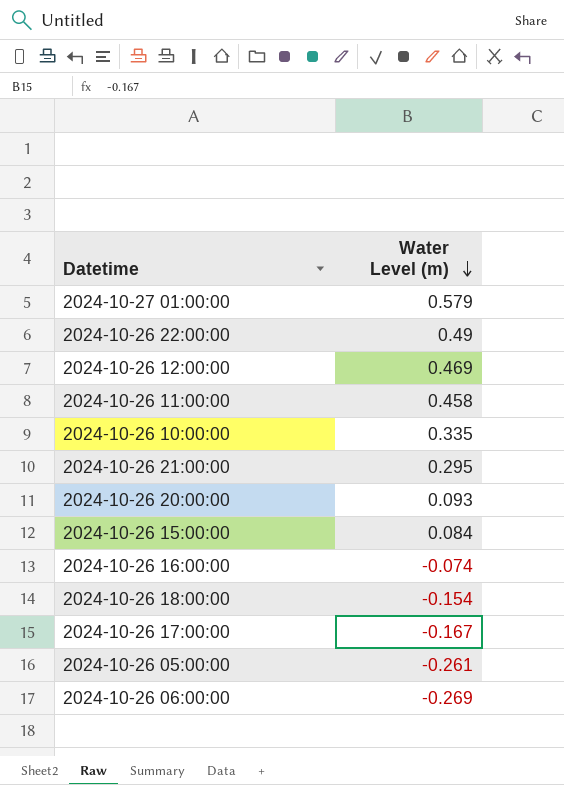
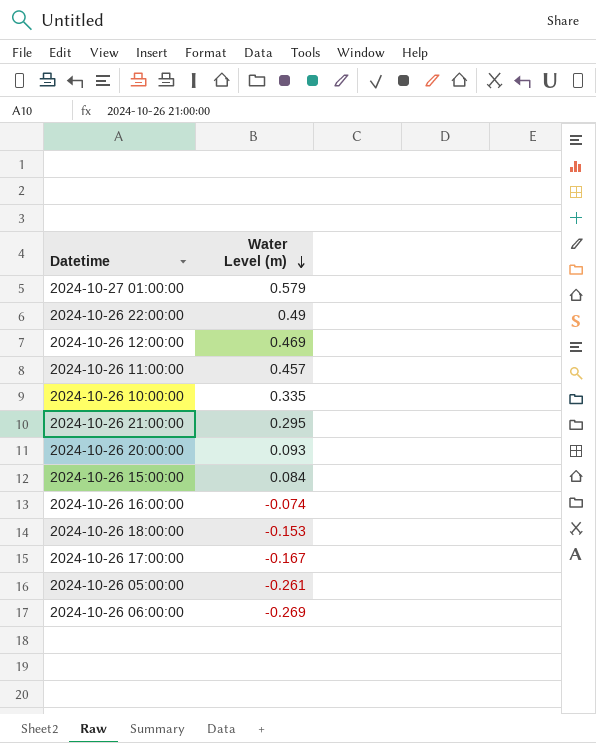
2024-10-26 11:00:00 | Water Level (m): 0.458 -> 0.457
2024-10-26 18:00:00 | Water Level (m): -0.154 -> -0.153

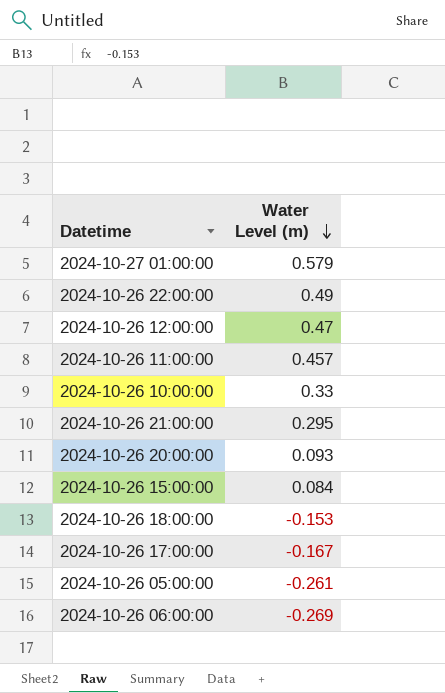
row 2024-10-26 16:00:00: -0.074 -> none
2024-10-26 12:00:00 | Water Level (m): 0.469 -> 0.47
2024-10-26 10:00:00 | Water Level (m): 0.335 -> 0.33

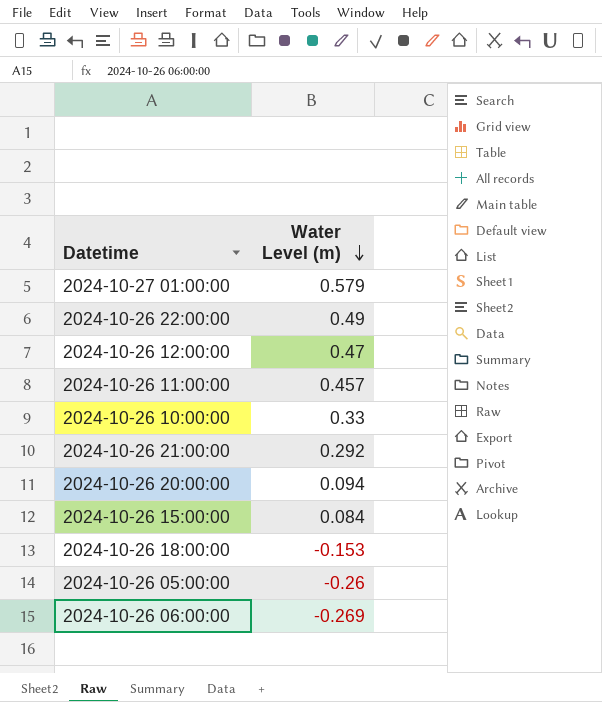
row 2024-10-26 17:00:00: -0.167 -> none
2024-10-26 21:00:00 | Water Level (m): 0.295 -> 0.292
2024-10-26 20:00:00 | Water Level (m): 0.093 -> 0.094
2024-10-26 05:00:00 | Water Level (m): -0.261 -> -0.26

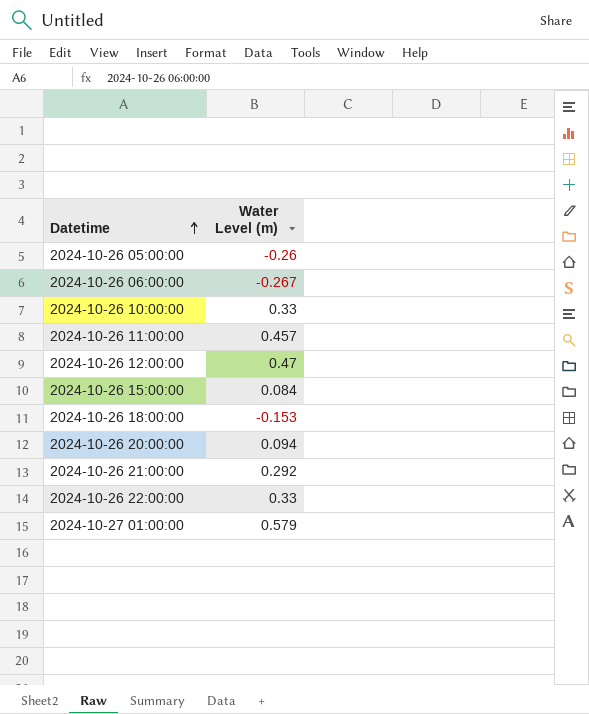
row order: Water Level (m) descending -> Datetime ascending
2024-10-26 06:00:00 | Water Level (m): -0.269 -> -0.267
2024-10-26 22:00:00 | Water Level (m): 0.49 -> 0.33

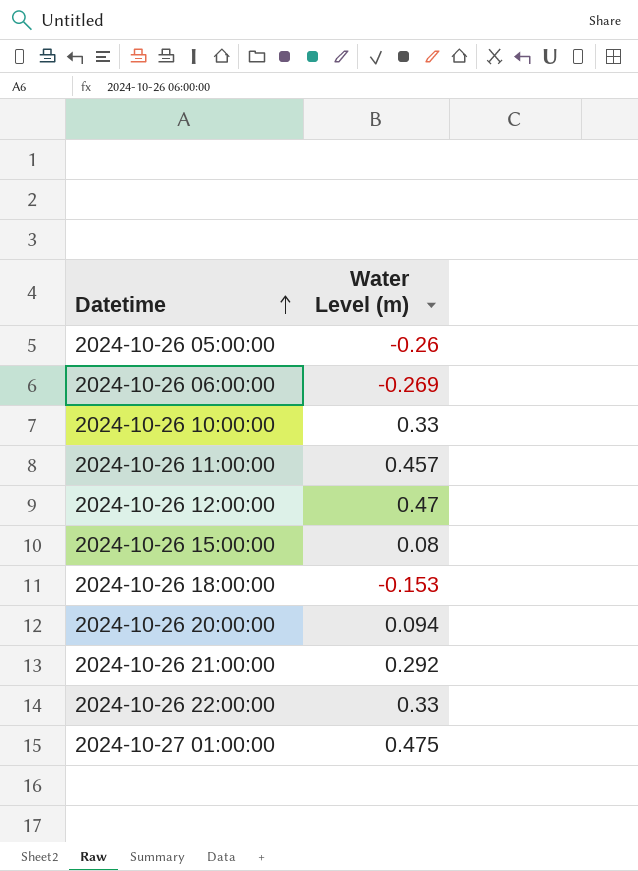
2024-10-26 06:00:00 | Water Level (m): -0.267 -> -0.269
2024-10-26 15:00:00 | Water Level (m): 0.084 -> 0.08
2024-10-27 01:00:00 | Water Level (m): 0.579 -> 0.475

